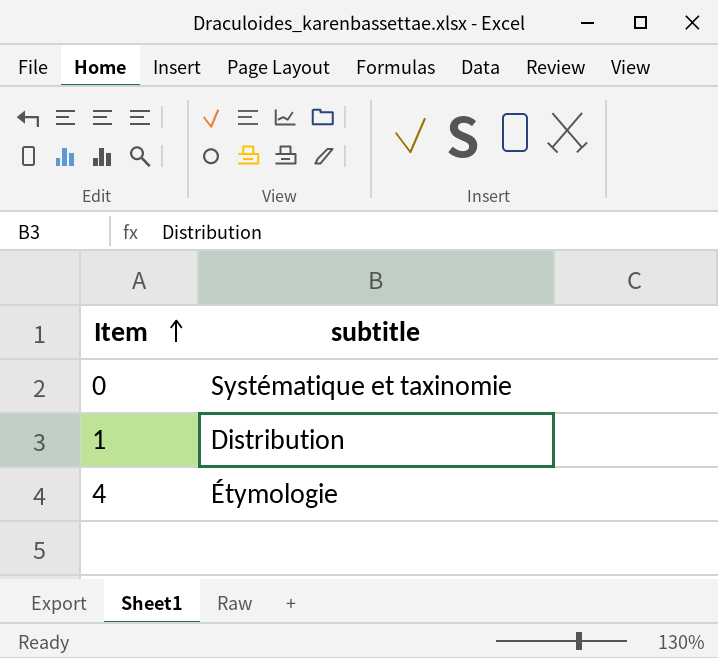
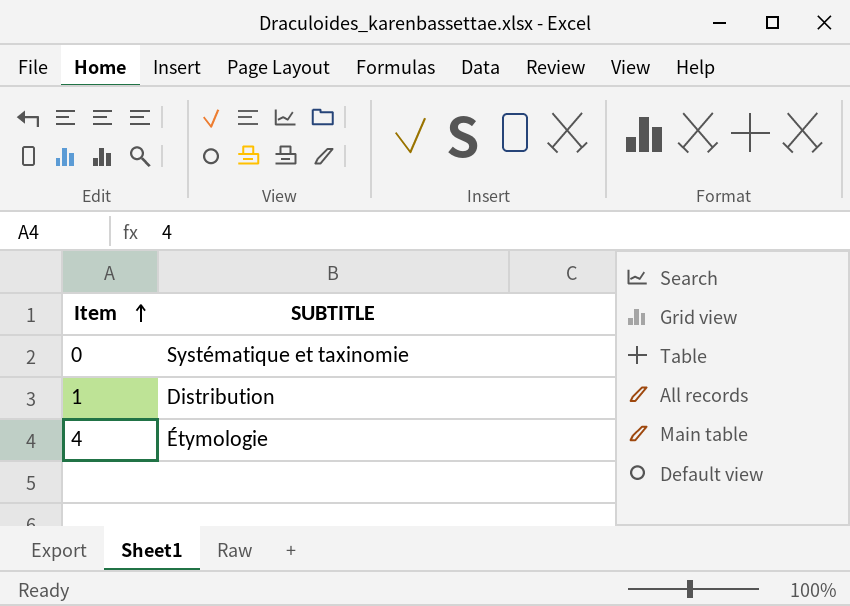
column name: subtitle -> SUBTITLE

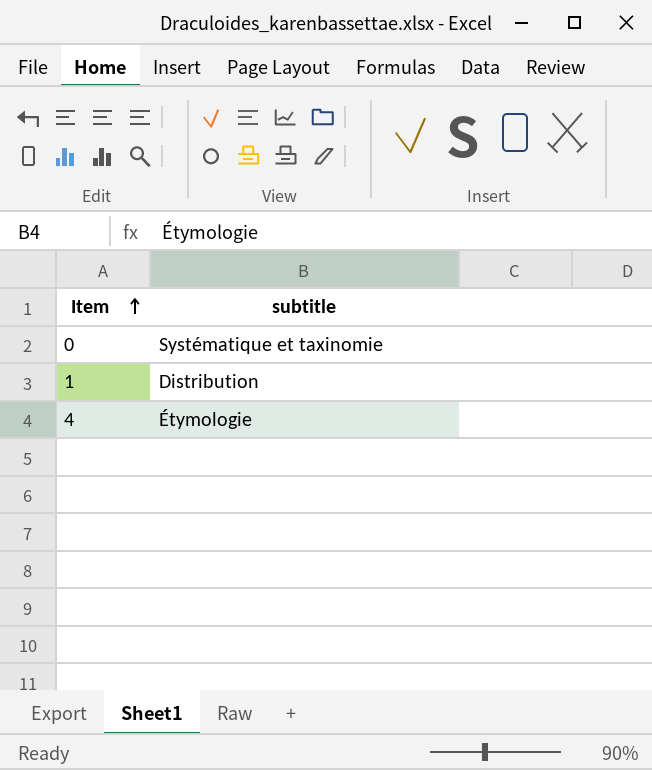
column name: SUBTITLE -> subtitle

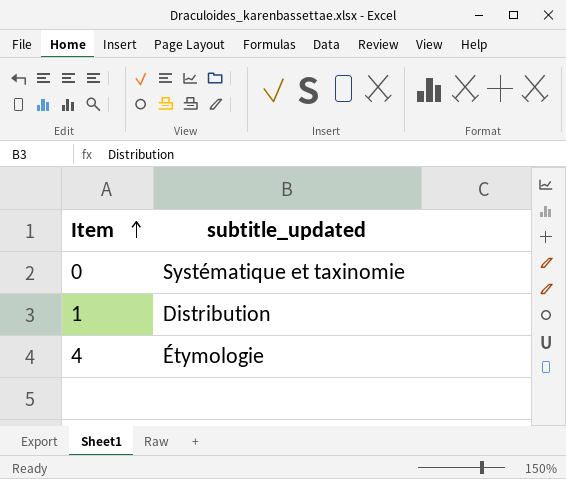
column name: subtitle -> subtitle_updated

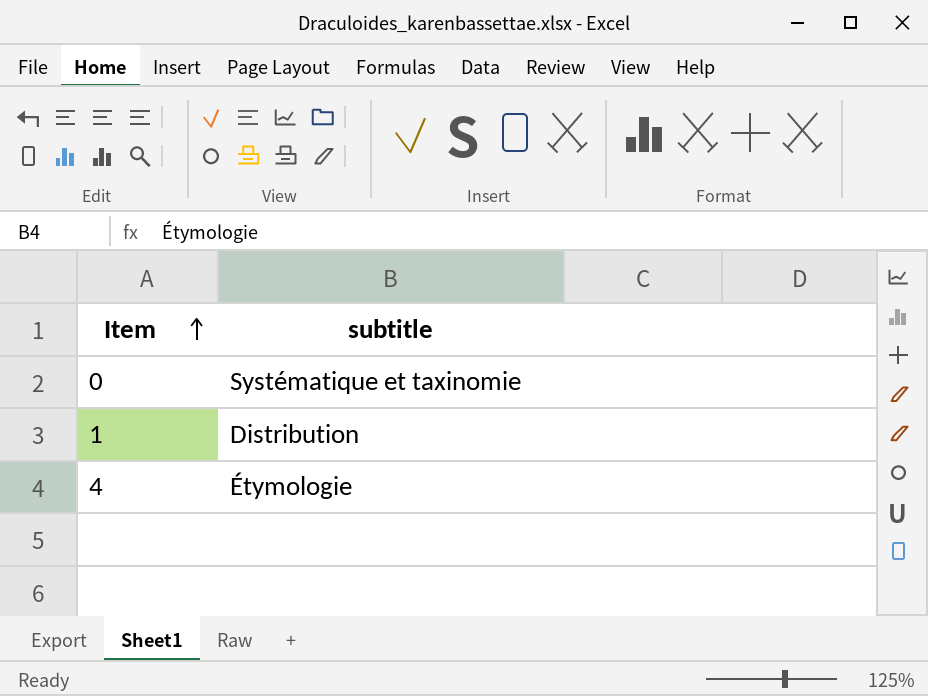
column name: subtitle_updated -> subtitle

